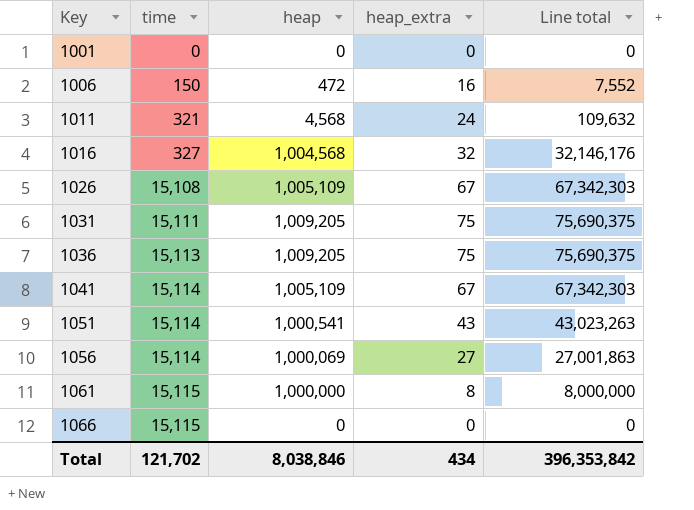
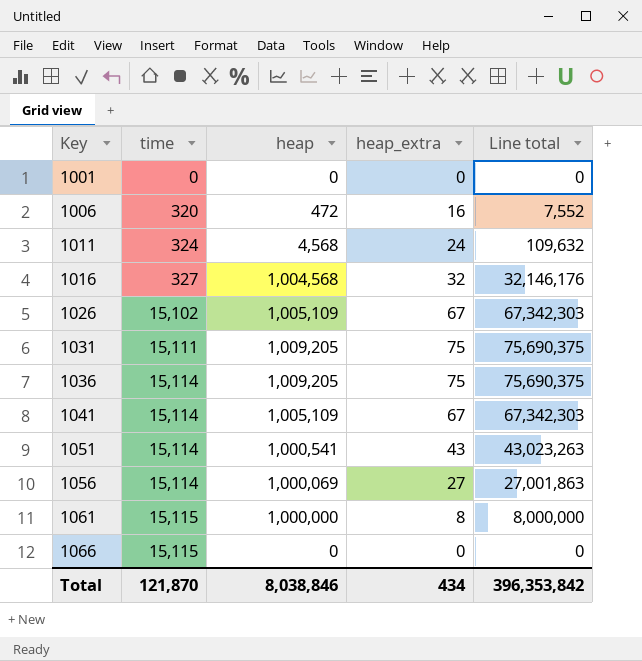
1006 | time: 150 -> 320
1011 | time: 321 -> 324
1026 | time: 15,108 -> 15,102
1036 | time: 15,113 -> 15,114
Total | time: 121,702 -> 121,870

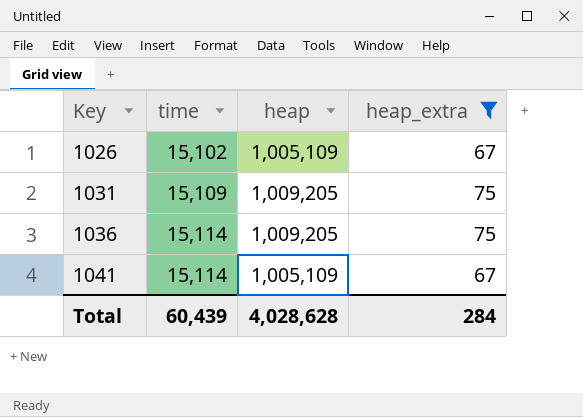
filter: none -> heap_extra >= 67
column Line total | formula: [heap] * [heap_extra] -> none
1031 | time: 15,111 -> 15,109
Total | time: 121,870 -> 60,439
Total | heap: 8,038,846 -> 4,028,628
Total | heap_extra: 434 -> 284

